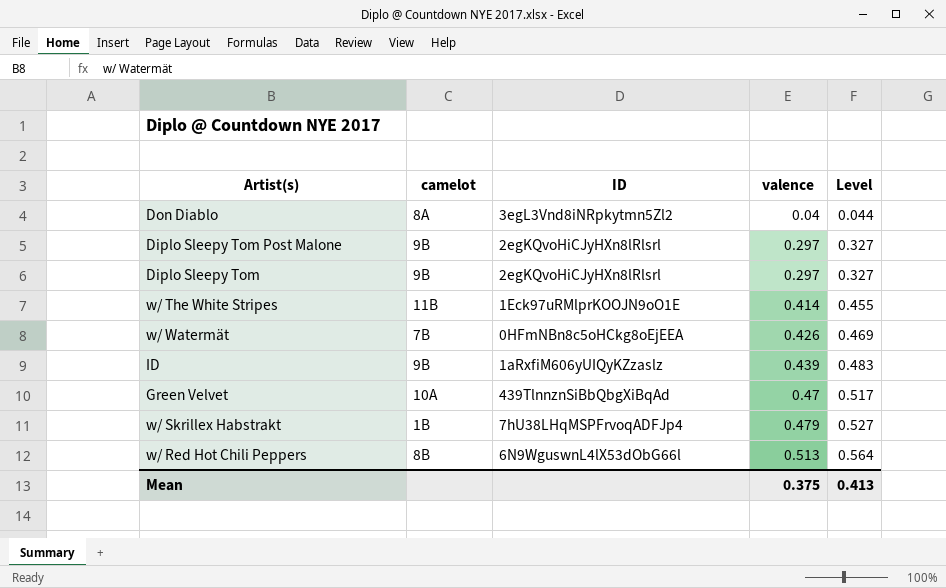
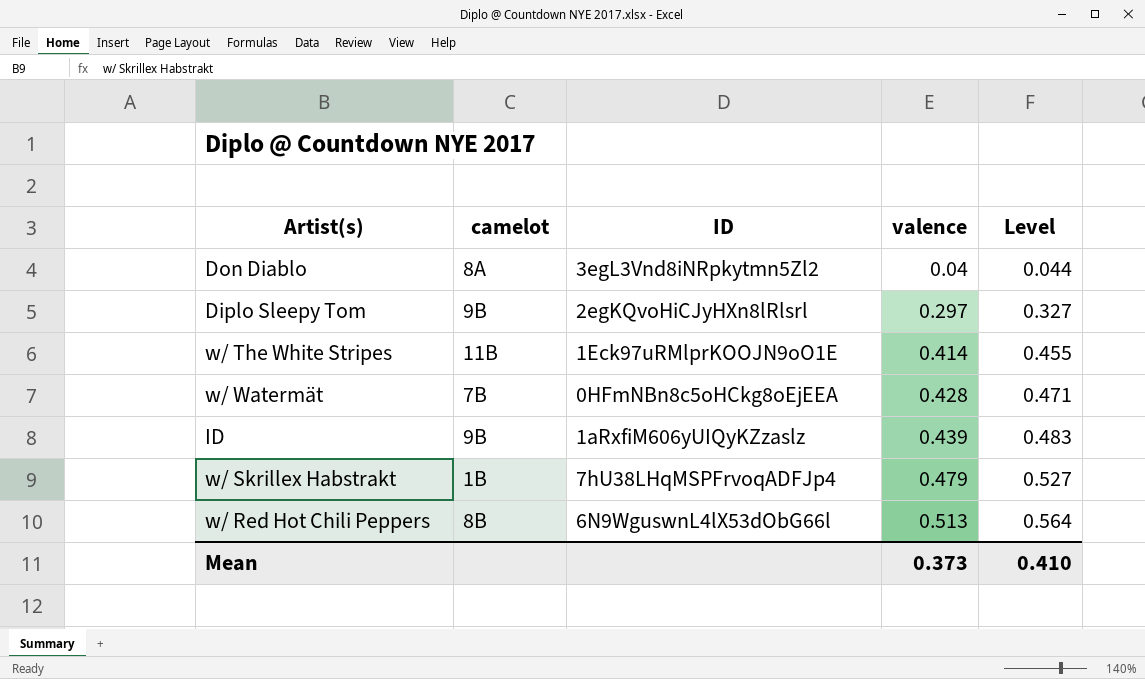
row Diplo Sleepy Tom Post Malone: 9B | 2egKQvoHiCJyHXn8lRlsrl | 0.297 | 0.327 -> none
row Green Velvet: 10A | 439TlnnznSiBbQbgXiBqAd | 0.47 | 0.517 -> none
w/ Watermät | valence: 0.426 -> 0.428
w/ Watermät | Level: 0.469 -> 0.471
Mean | valence: 0.375 -> 0.373
Mean | Level: 0.413 -> 0.410

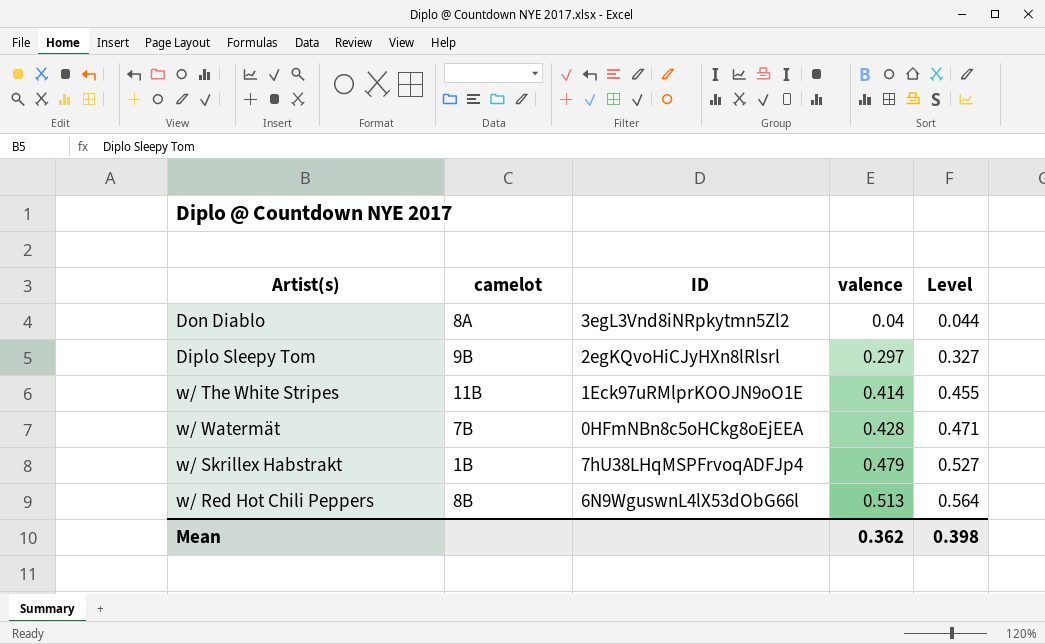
row ID: 9B | 1aRxfiM606yUIQyKZzaslz | 0.439 | 0.483 -> none
Mean | valence: 0.373 -> 0.362
Mean | Level: 0.410 -> 0.398

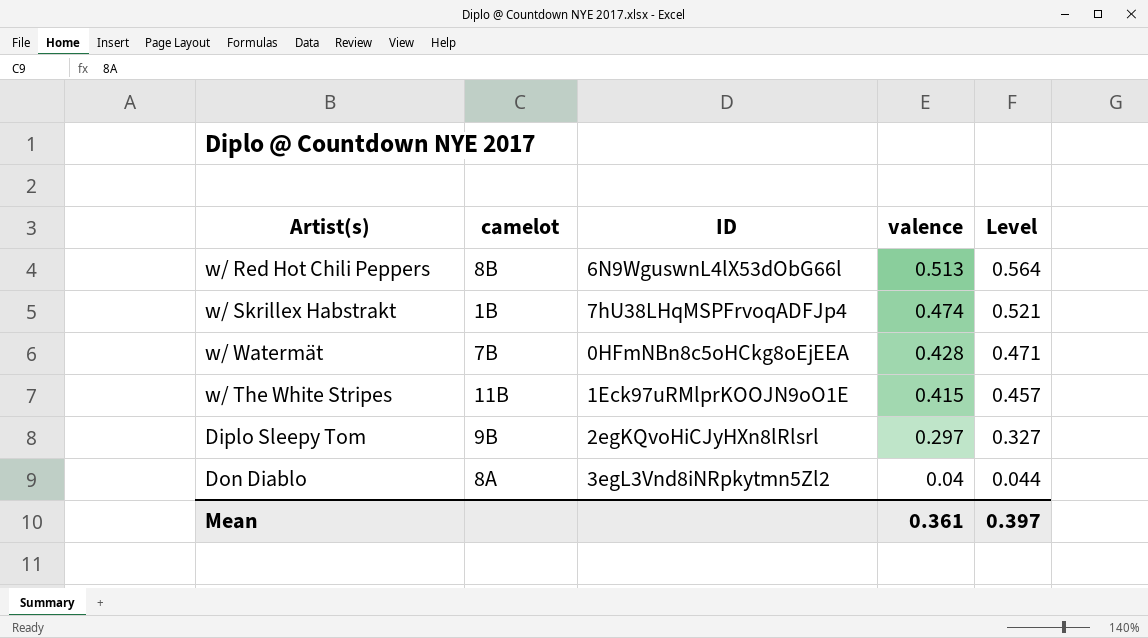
row order: valence ascending -> valence descending
w/ Skrillex Habstrakt | valence: 0.479 -> 0.474
w/ Skrillex Habstrakt | Level: 0.527 -> 0.521
w/ The White Stripes | valence: 0.414 -> 0.415
w/ The White Stripes | Level: 0.455 -> 0.457
Mean | valence: 0.362 -> 0.361
Mean | Level: 0.398 -> 0.397

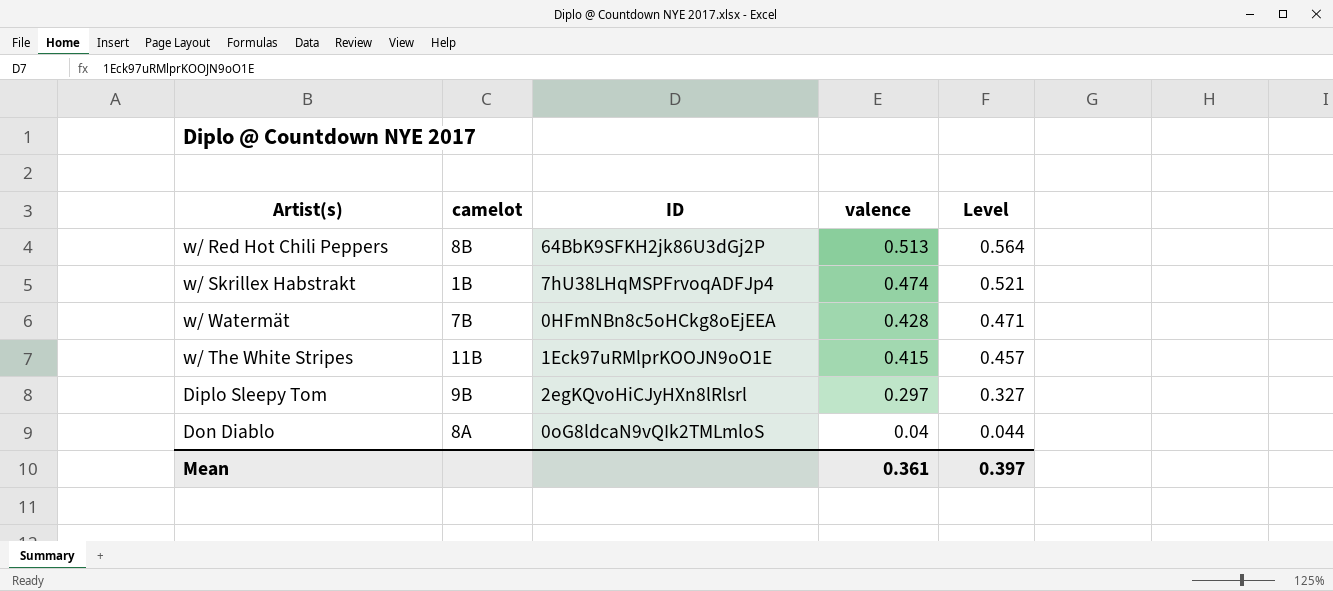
w/ Red Hot Chili Peppers | ID: 6N9WguswnL4lX53dObG66l -> 64BbK9SFKH2jk86U3dGj2P
Don Diablo | ID: 3egL3Vnd8iNRpkytmn5Zl2 -> 0oG8ldcaN9vQIk2TMLmloS

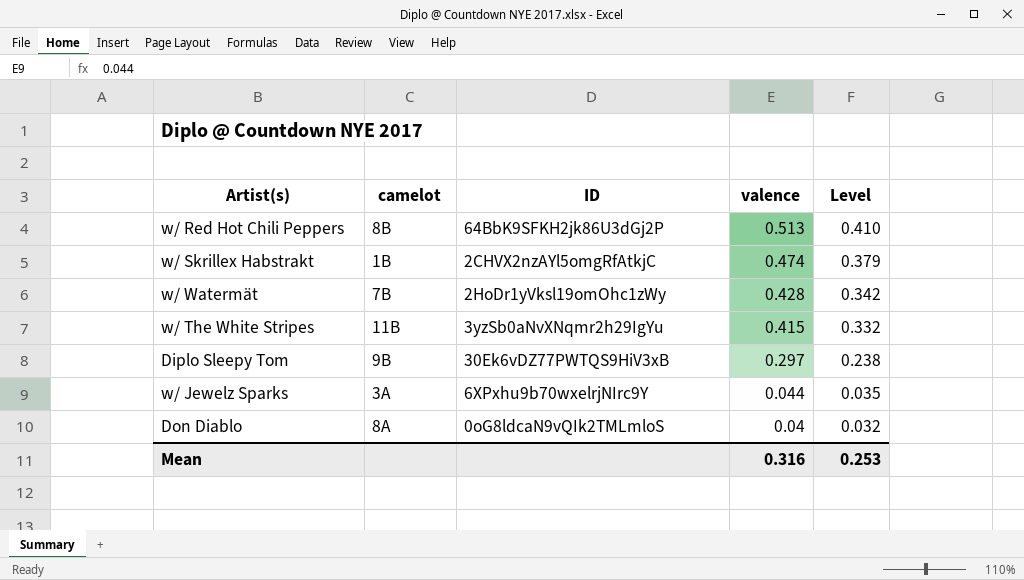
column Level | formula: [valence] * 1.1 -> [valence] * 0.8
w/ Skrillex Habstrakt | ID: 7hU38LHqMSPFrvoqADFJp4 -> 2CHVX2nzAYl5omgRfAtkjC
w/ Watermät | ID: 0HFmNBn8c5oHCkg8oEjEEA -> 2HoDr1yVksl19omOhc1zWy
w/ The White Stripes | ID: 1Eck97uRMlprKOOJN9oO1E -> 3yzSb0aNvXNqmr2h29IgYu
Diplo Sleepy Tom | ID: 2egKQvoHiCJyHXn8lRlsrl -> 30Ek6vDZ77PWTQS9HiV3xB
row w/ Jewelz Sparks: none -> 3A | 6XPxhu9b70wxelrjNIrc9Y | 0.044 | 0.035
Mean | valence: 0.361 -> 0.316
Mean | Level: 0.397 -> 0.253

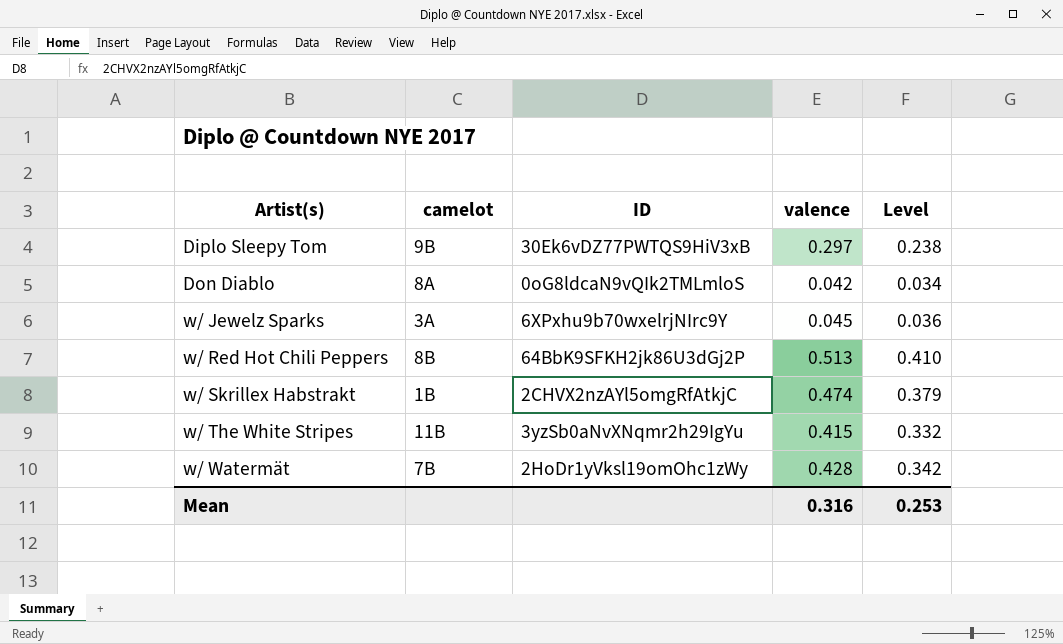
row order: valence descending -> Artist(s) ascending
Don Diablo | valence: 0.04 -> 0.042
Don Diablo | Level: 0.032 -> 0.034
w/ Jewelz Sparks | valence: 0.044 -> 0.045
w/ Jewelz Sparks | Level: 0.035 -> 0.036

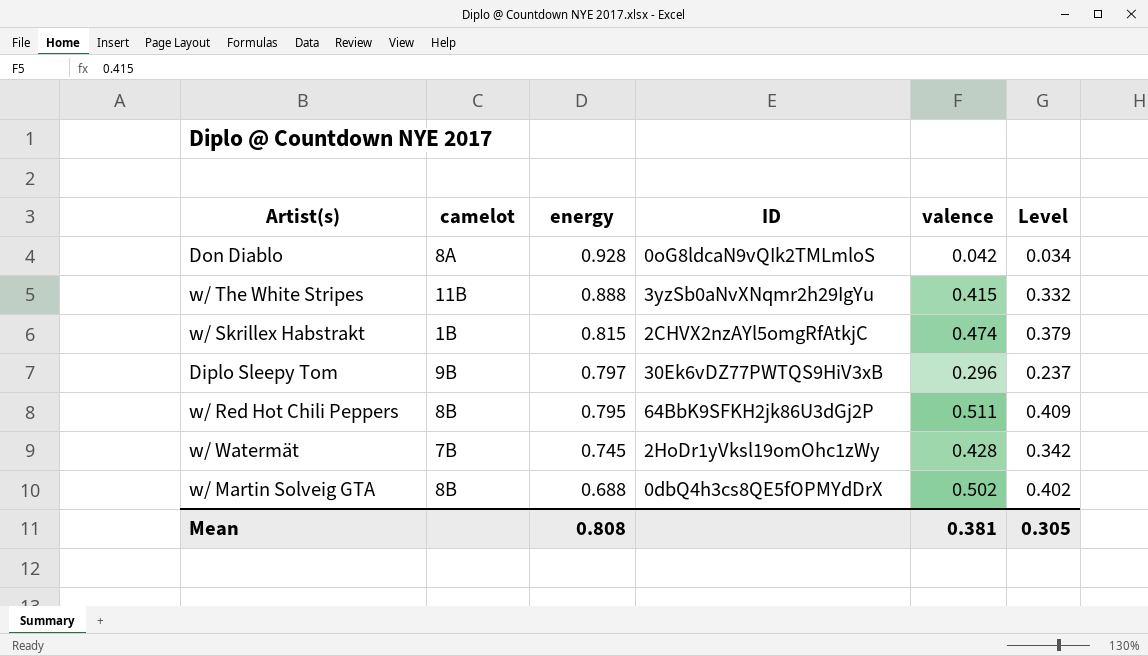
row order: Artist(s) ascending -> energy descending
column energy | position: none -> 3
row w/ Jewelz Sparks: 3A | 6XPxhu9b70wxelrjNIrc9Y | 0.045 | 0.036 -> none
Diplo Sleepy Tom | valence: 0.297 -> 0.296
Diplo Sleepy Tom | Level: 0.238 -> 0.237
w/ Red Hot Chili Peppers | valence: 0.513 -> 0.511
w/ Red Hot Chili Peppers | Level: 0.410 -> 0.409
row w/ Martin Solveig GTA: none -> 8B | 0.688 | 0dbQ4h3cs8QE5fOPMYdDrX | 0.502 | 0.402
Mean | valence: 0.316 -> 0.381
Mean | Level: 0.253 -> 0.305

